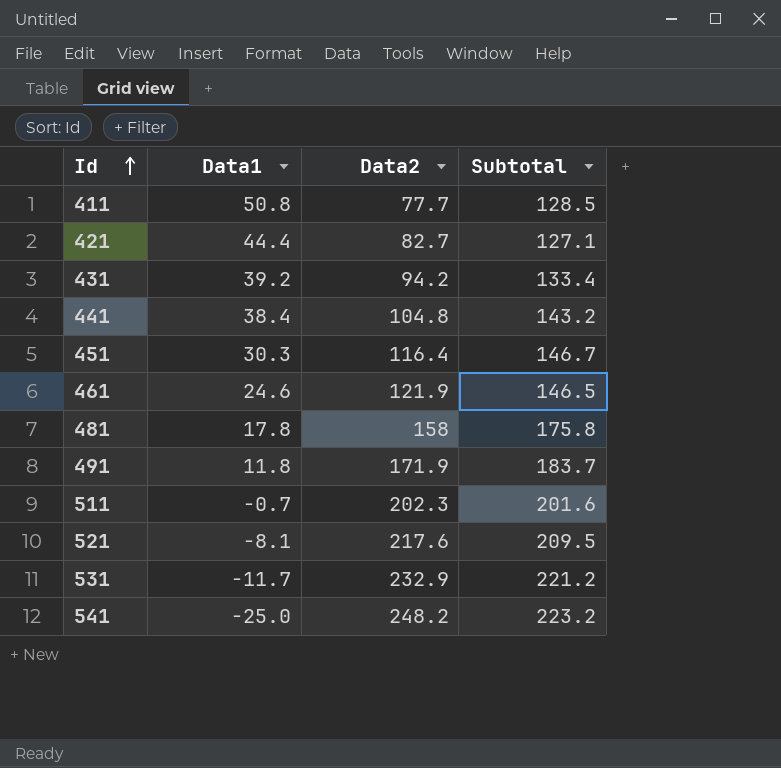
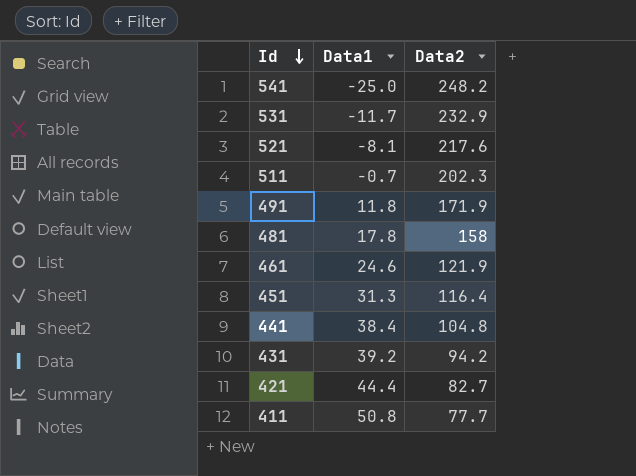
row order: Id ascending -> Id descending
column Subtotal | formula: [Data1] + [Data2] -> none
451 | Data1: 30.3 -> 31.3

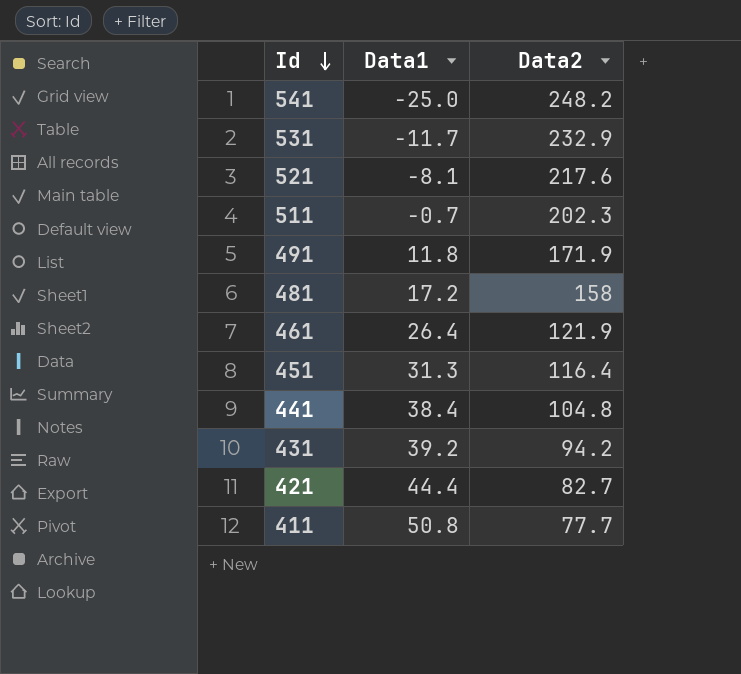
481 | Data1: 17.8 -> 17.2
461 | Data1: 24.6 -> 26.4

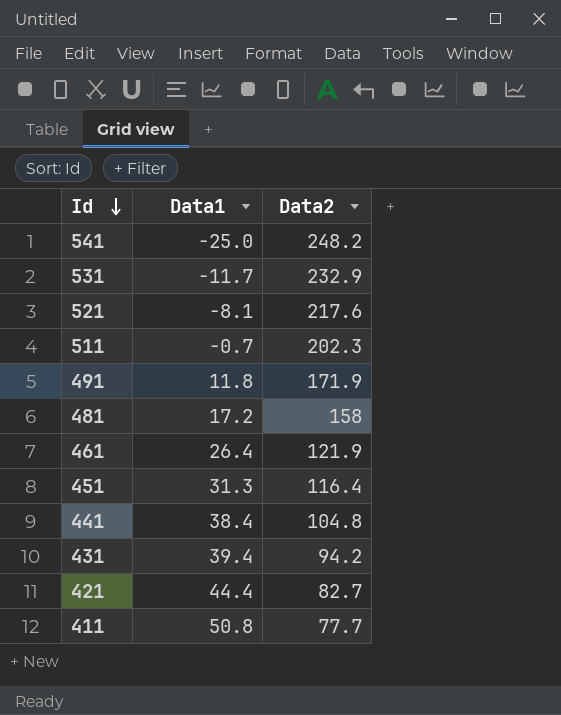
431 | Data1: 39.2 -> 39.4

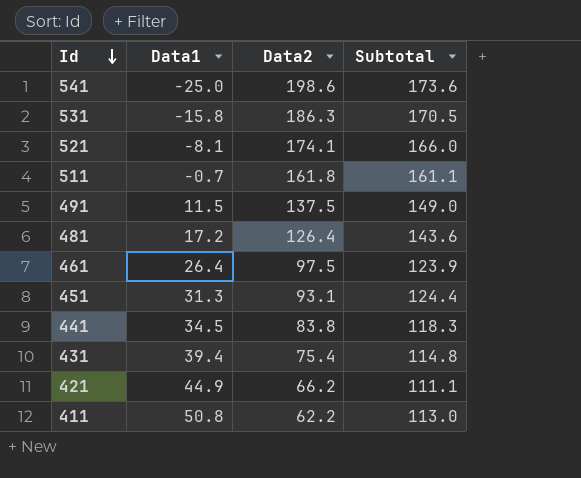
column Subtotal | formula: none -> [Data1] + [Data2]
541 | Data2: 248.2 -> 198.6
531 | Data1: -11.7 -> -15.8
531 | Data2: 232.9 -> 186.3
521 | Data2: 217.6 -> 174.1
511 | Data2: 202.3 -> 161.8
491 | Data1: 11.8 -> 11.5
491 | Data2: 171.9 -> 137.5
481 | Data2: 158 -> 126.4
461 | Data2: 121.9 -> 97.5
451 | Data2: 116.4 -> 93.1
441 | Data1: 38.4 -> 34.5
441 | Data2: 104.8 -> 83.8
431 | Data2: 94.2 -> 75.4
421 | Data1: 44.4 -> 44.9
421 | Data2: 82.7 -> 66.2
411 | Data2: 77.7 -> 62.2

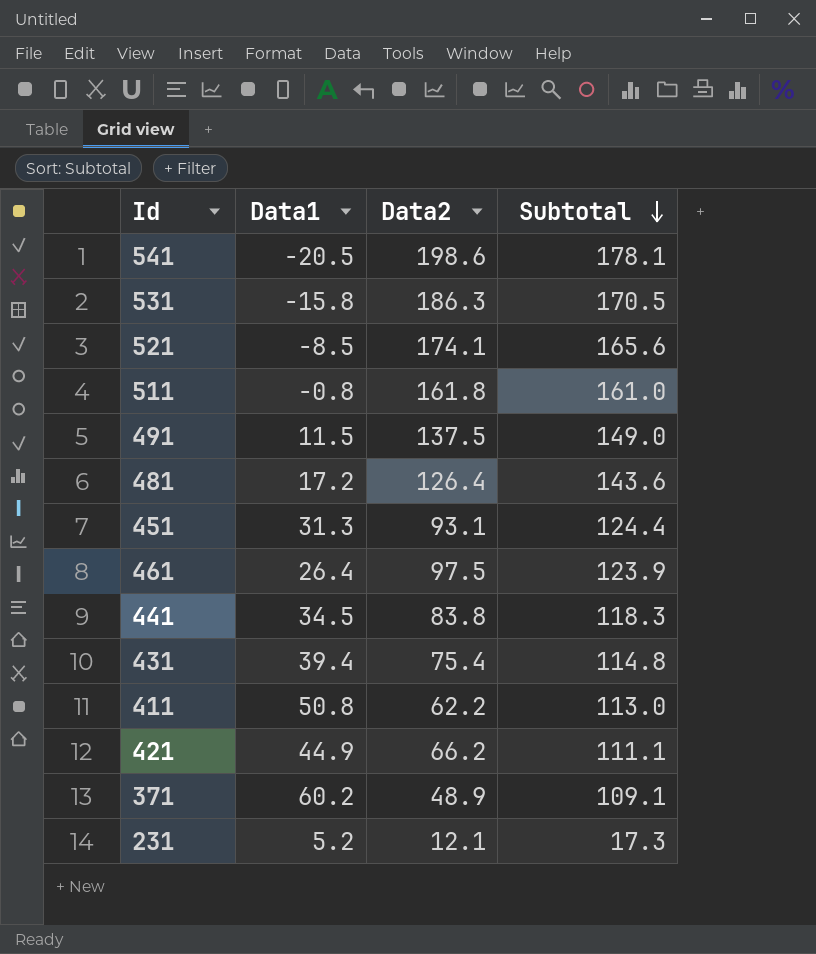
row order: Id descending -> Subtotal descending
541 | Data1: -25.0 -> -20.5
541 | Subtotal: 173.6 -> 178.1
521 | Data1: -8.1 -> -8.5
521 | Subtotal: 166.0 -> 165.6
511 | Data1: -0.7 -> -0.8
511 | Subtotal: 161.1 -> 161.0
row 371: none -> 60.2 | 48.9 | 109.1
row 231: none -> 5.2 | 12.1 | 17.3

